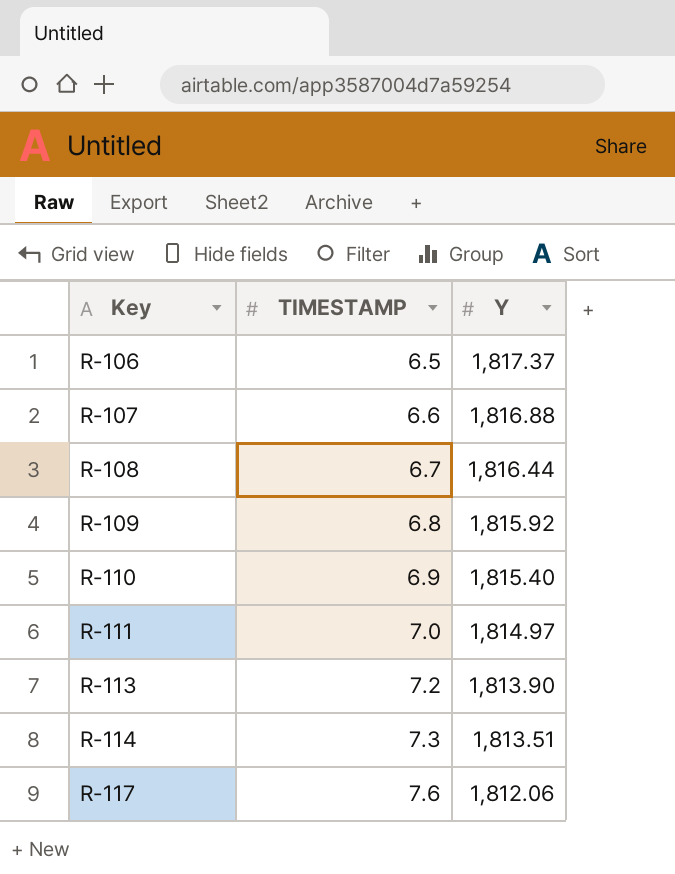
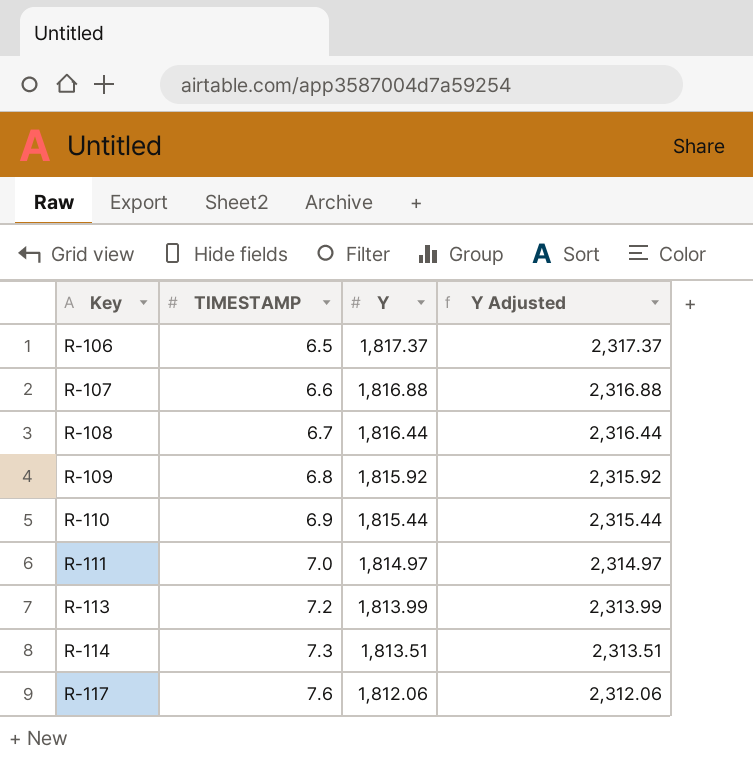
column Y Adjusted | formula: none -> [Y] + 500
R-110 | Y: 1,815.40 -> 1,815.44
R-113 | Y: 1,813.90 -> 1,813.99

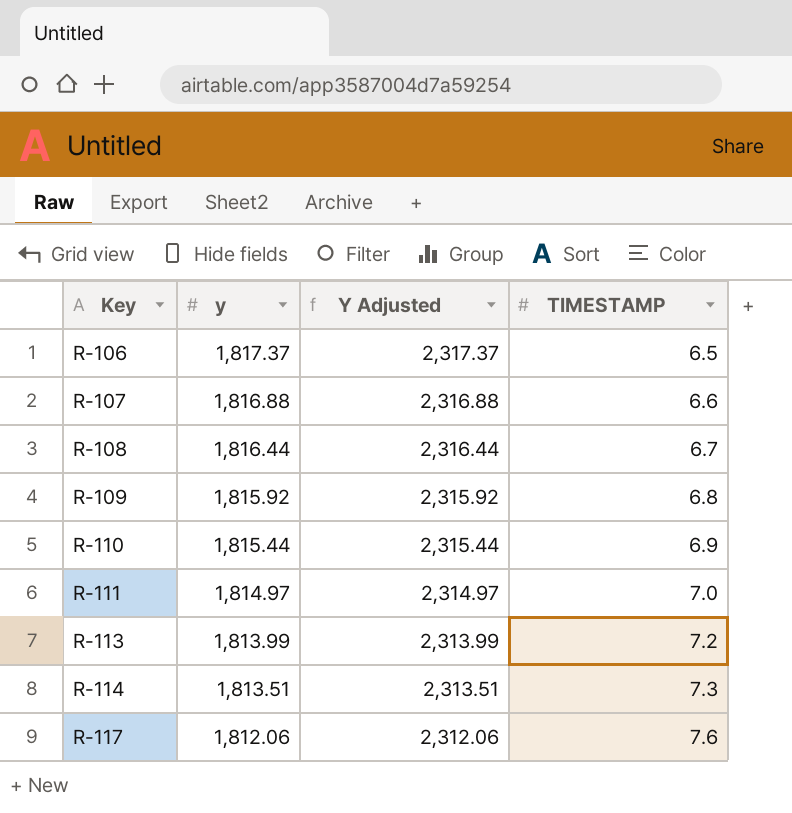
column name: Y -> y
column TIMESTAMP | position: 2 -> 4

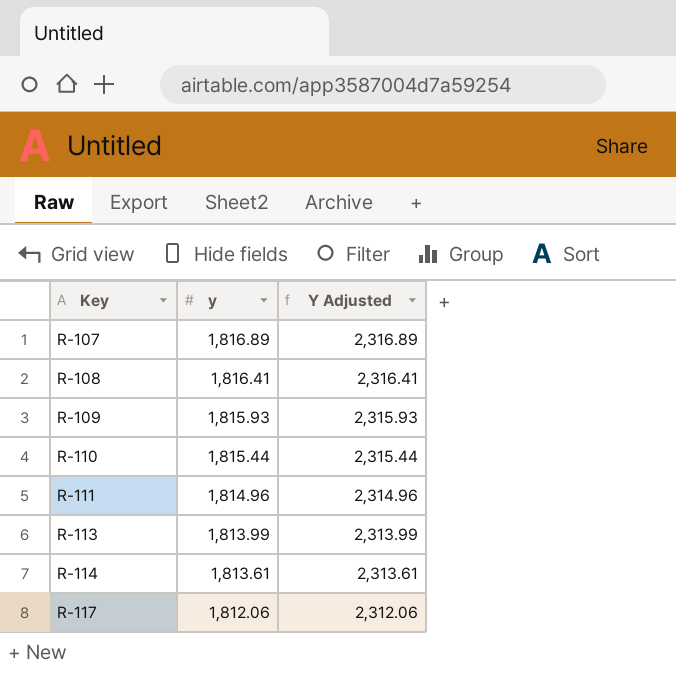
column TIMESTAMP | position: 4 -> none
row R-106: 1,817.37 | 2,317.37 | 6.5 -> none
R-107 | y: 1,816.88 -> 1,816.89
R-107 | Y Adjusted: 2,316.88 -> 2,316.89
R-108 | y: 1,816.44 -> 1,816.41
R-108 | Y Adjusted: 2,316.44 -> 2,316.41
R-109 | y: 1,815.92 -> 1,815.93
R-109 | Y Adjusted: 2,315.92 -> 2,315.93
R-111 | y: 1,814.97 -> 1,814.96
R-111 | Y Adjusted: 2,314.97 -> 2,314.96
R-114 | y: 1,813.51 -> 1,813.61
R-114 | Y Adjusted: 2,313.51 -> 2,313.61

